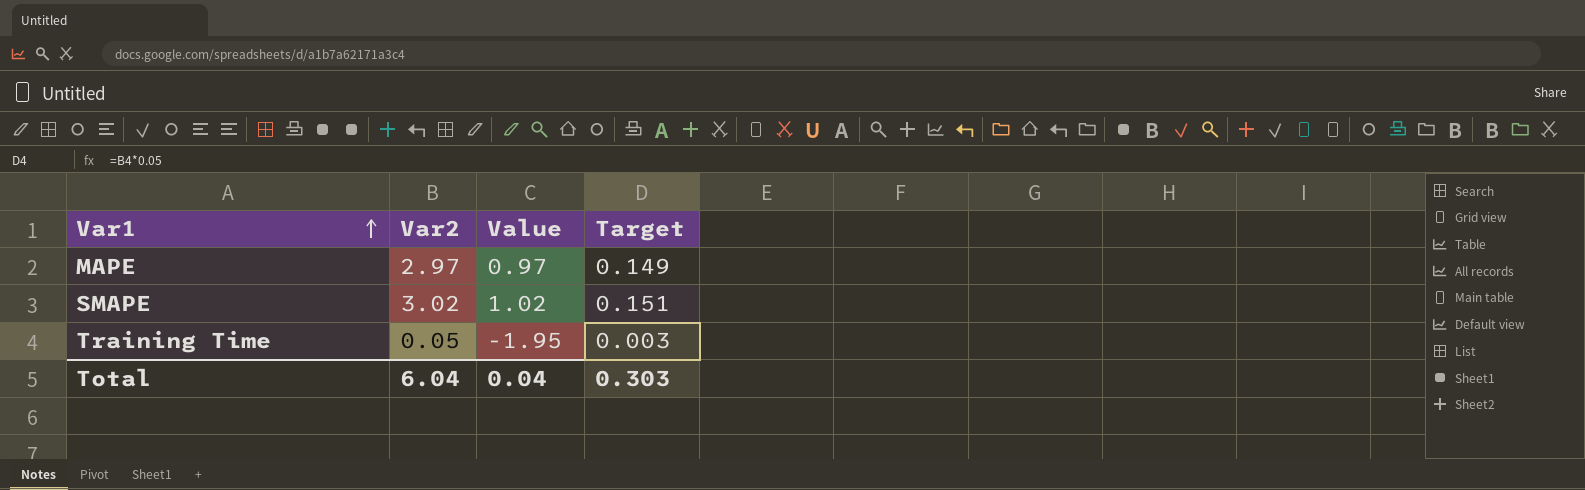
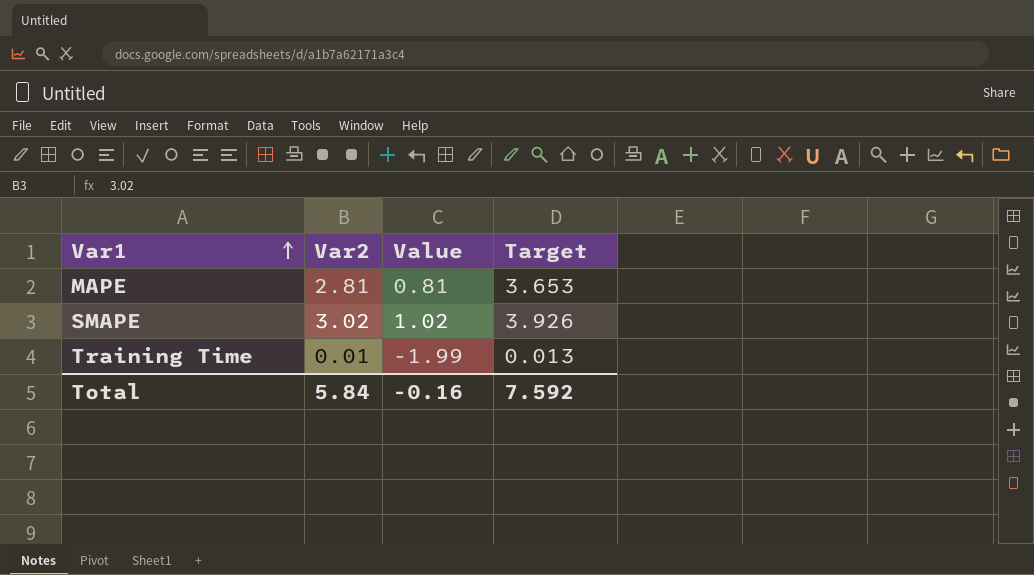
column Target | formula: [Var2] * 0.05 -> [Var2] * 1.3
MAPE | Var2: 2.97 -> 2.81
MAPE | Value: 0.97 -> 0.81
Training Time | Var2: 0.05 -> 0.01
Training Time | Value: -1.95 -> -1.99
Total | Var2: 6.04 -> 5.84
Total | Value: 0.04 -> -0.16
Total | Target: 0.303 -> 7.592

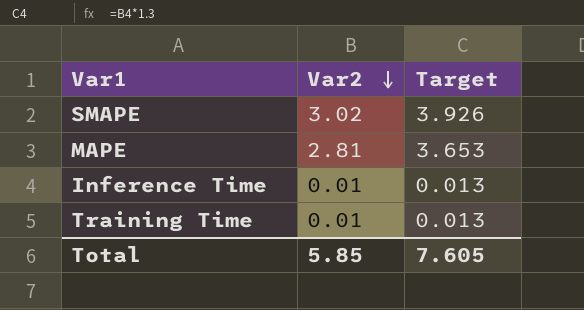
row order: Var1 ascending -> Var2 descending
column Value | formula: [Var2] - 2 -> none
row Inference Time: none -> 0.01 | 0.013
Total | Var2: 5.84 -> 5.85
Total | Target: 7.592 -> 7.605

